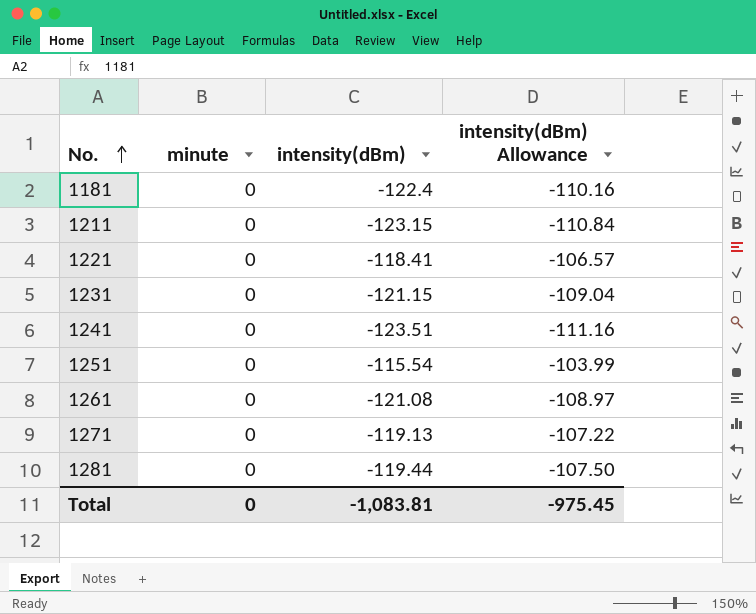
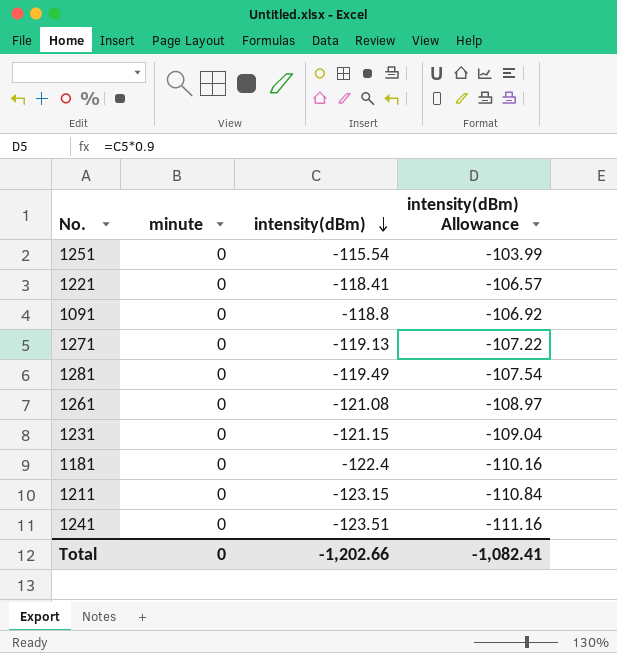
row order: No. ascending -> intensity(dBm) descending
row 1091: none -> 0 | -118.8 | -106.92
1281 | intensity(dBm): -119.44 -> -119.49
1281 | intensity(dBm) Allowance: -107.50 -> -107.54
Total | intensity(dBm): -1,083.81 -> -1,202.66
Total | intensity(dBm) Allowance: -975.45 -> -1,082.41

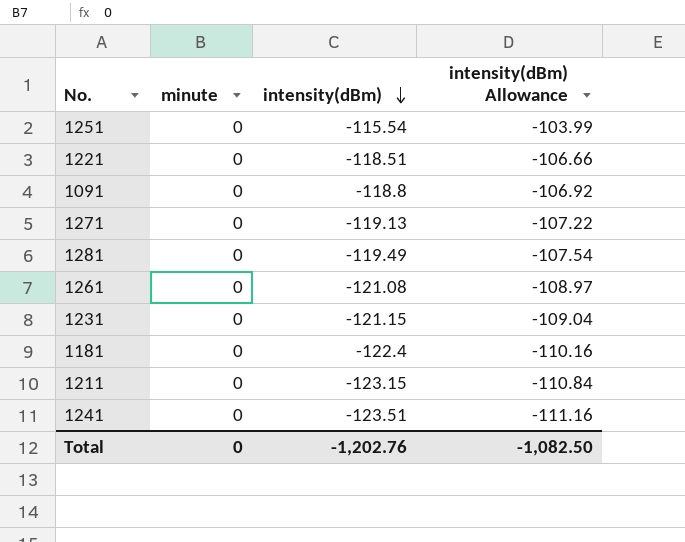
1221 | intensity(dBm): -118.41 -> -118.51
1221 | intensity(dBm) Allowance: -106.57 -> -106.66
Total | intensity(dBm): -1,202.66 -> -1,202.76
Total | intensity(dBm) Allowance: -1,082.41 -> -1,082.50

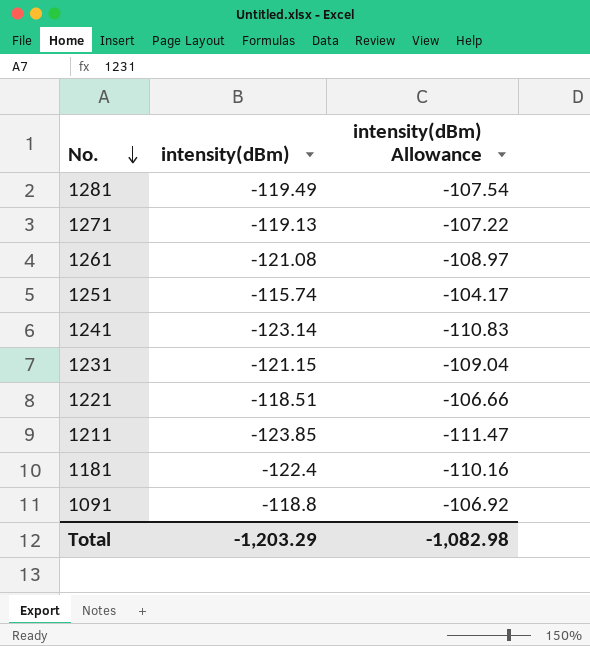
row order: intensity(dBm) descending -> No. descending
column minute | position: 2 -> none
1251 | intensity(dBm): -115.54 -> -115.74
1251 | intensity(dBm) Allowance: -103.99 -> -104.17
1241 | intensity(dBm): -123.51 -> -123.14
1241 | intensity(dBm) Allowance: -111.16 -> -110.83
1211 | intensity(dBm): -123.15 -> -123.85
1211 | intensity(dBm) Allowance: -110.84 -> -111.47
Total | intensity(dBm): -1,202.76 -> -1,203.29
Total | intensity(dBm) Allowance: -1,082.50 -> -1,082.98

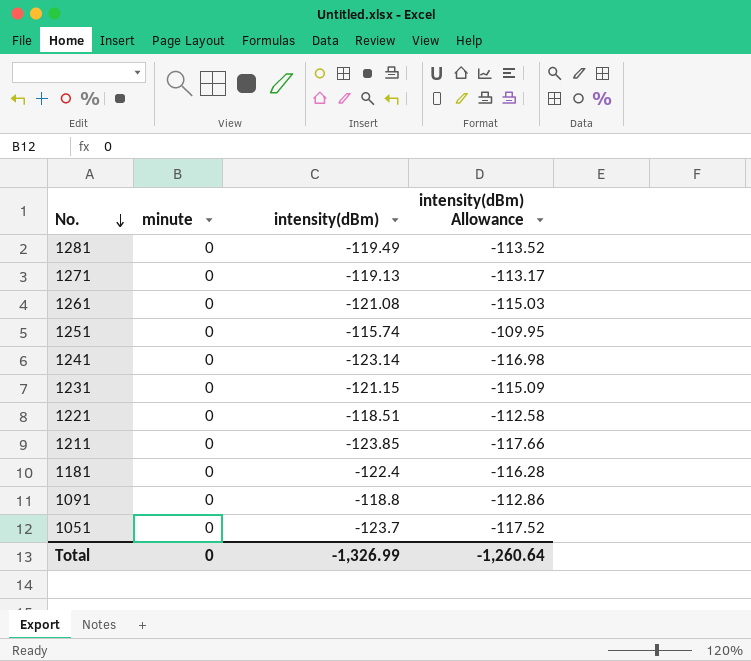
column minute | position: none -> 2
column intensity(dBm) Allowance | formula: [intensity(dBm)] * 0.9 -> [intensity(dBm)] * 0.95
row 1051: none -> 0 | -123.7 | -117.52
Total | intensity(dBm): -1,203.29 -> -1,326.99
Total | intensity(dBm) Allowance: -1,082.98 -> -1,260.64

